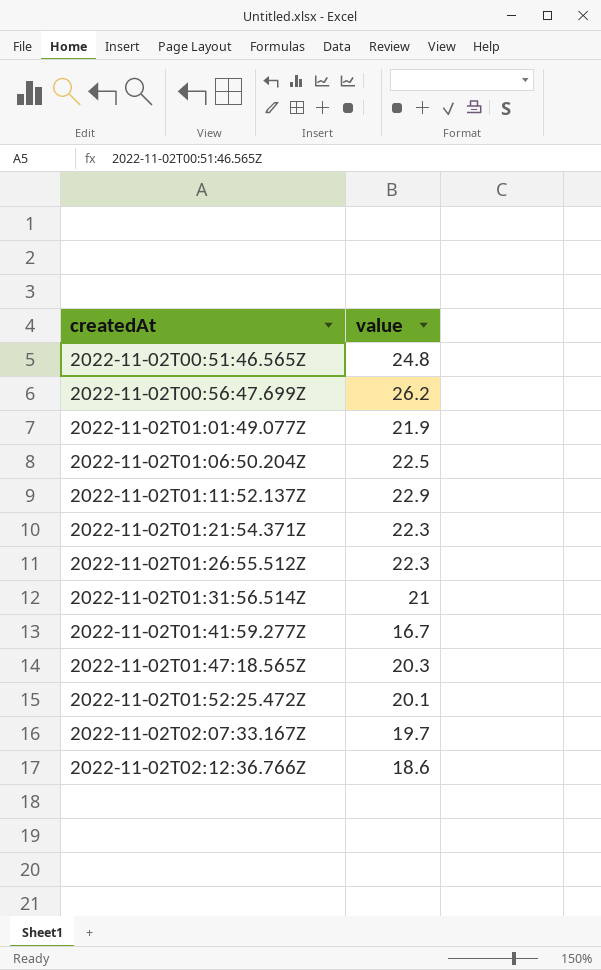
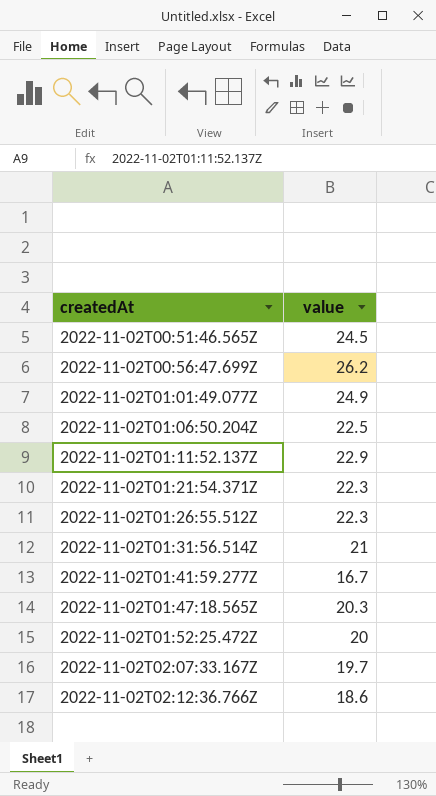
2022-11-02T00:51:46.565Z | value: 24.8 -> 24.5
2022-11-02T01:01:49.077Z | value: 21.9 -> 24.9
2022-11-02T01:52:25.472Z | value: 20.1 -> 20

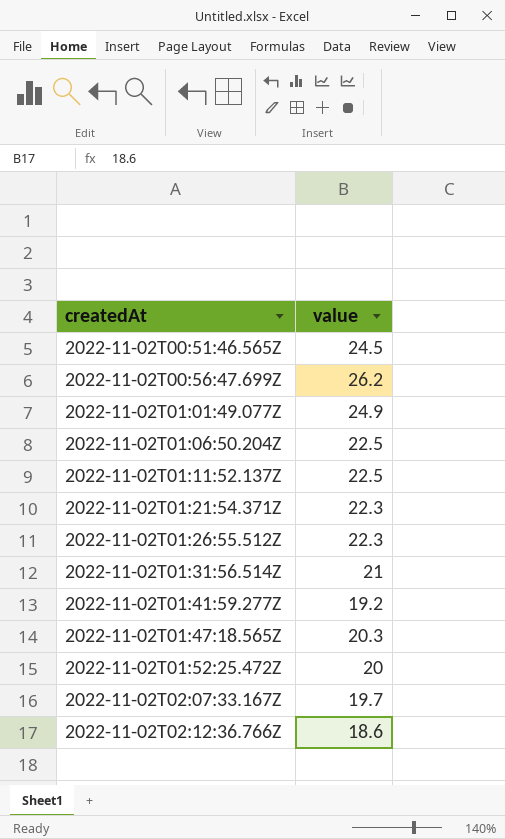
2022-11-02T01:11:52.137Z | value: 22.9 -> 22.5
2022-11-02T01:41:59.277Z | value: 16.7 -> 19.2

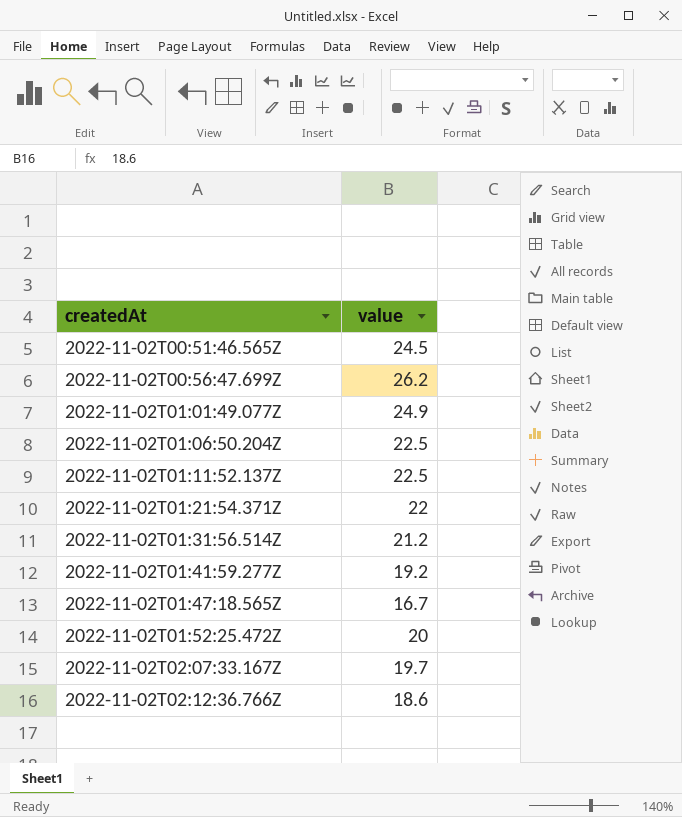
row 2022-11-02T01:26:55.512Z: 22.3 -> none
2022-11-02T01:21:54.371Z | value: 22.3 -> 22
2022-11-02T01:31:56.514Z | value: 21 -> 21.2
2022-11-02T01:47:18.565Z | value: 20.3 -> 16.7

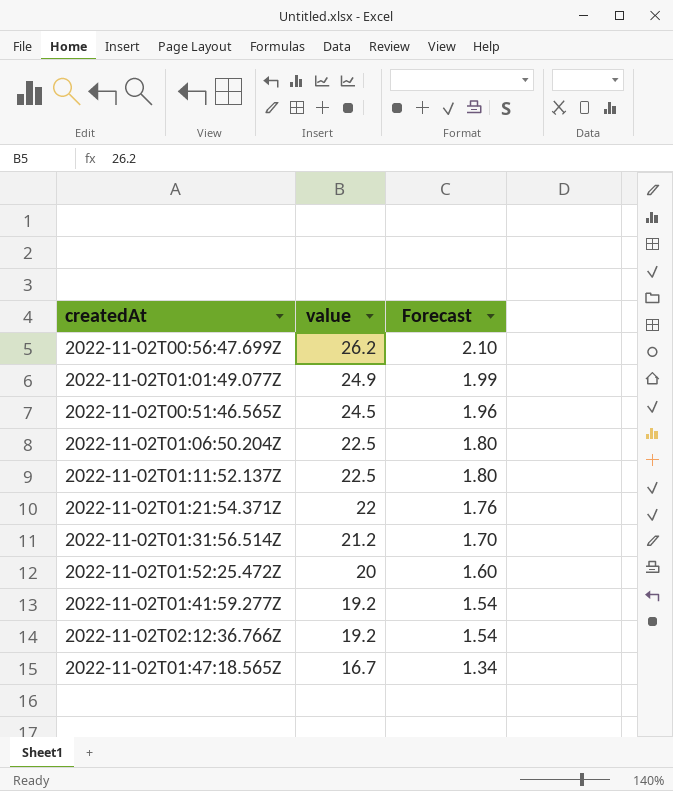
row order: createdAt ascending -> value descending
column Forecast | formula: none -> [value] * 0.08
row 2022-11-02T02:07:33.167Z: 19.7 -> none
2022-11-02T02:12:36.766Z | value: 18.6 -> 19.2

